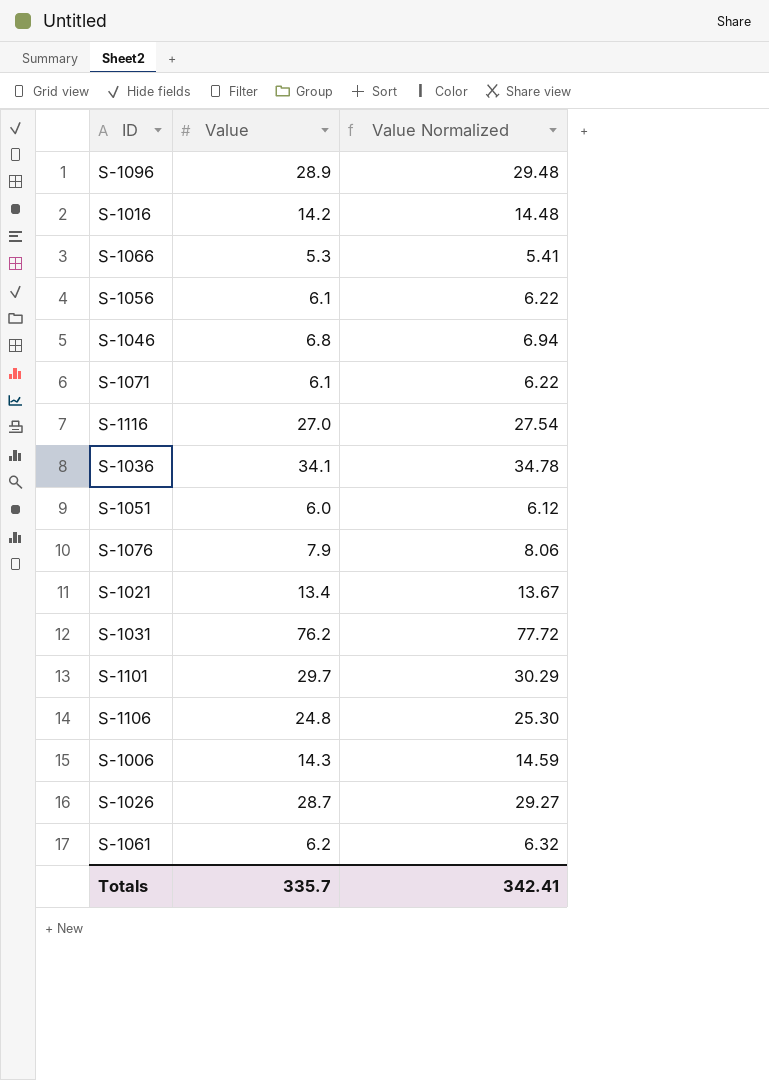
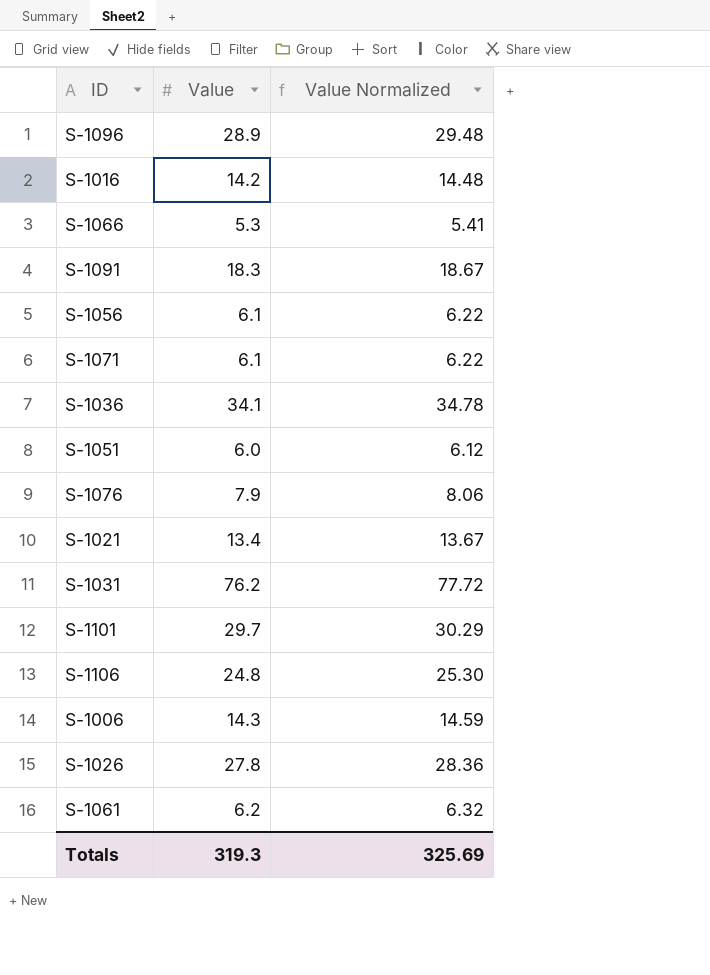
row S-1046: 6.8 | 6.94 -> none
row S-1116: 27.0 | 27.54 -> none
row S-1091: none -> 18.3 | 18.67
S-1026 | Value: 28.7 -> 27.8
S-1026 | Value Normalized: 29.27 -> 28.36
Totals | Value: 335.7 -> 319.3
Totals | Value Normalized: 342.41 -> 325.69

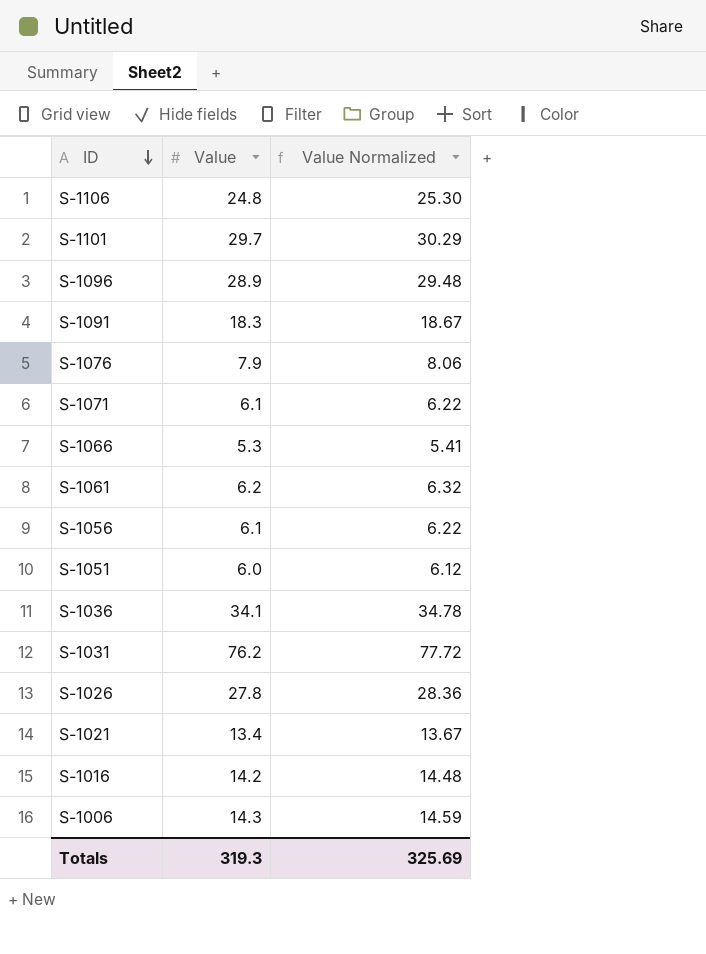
row order: none -> ID descending

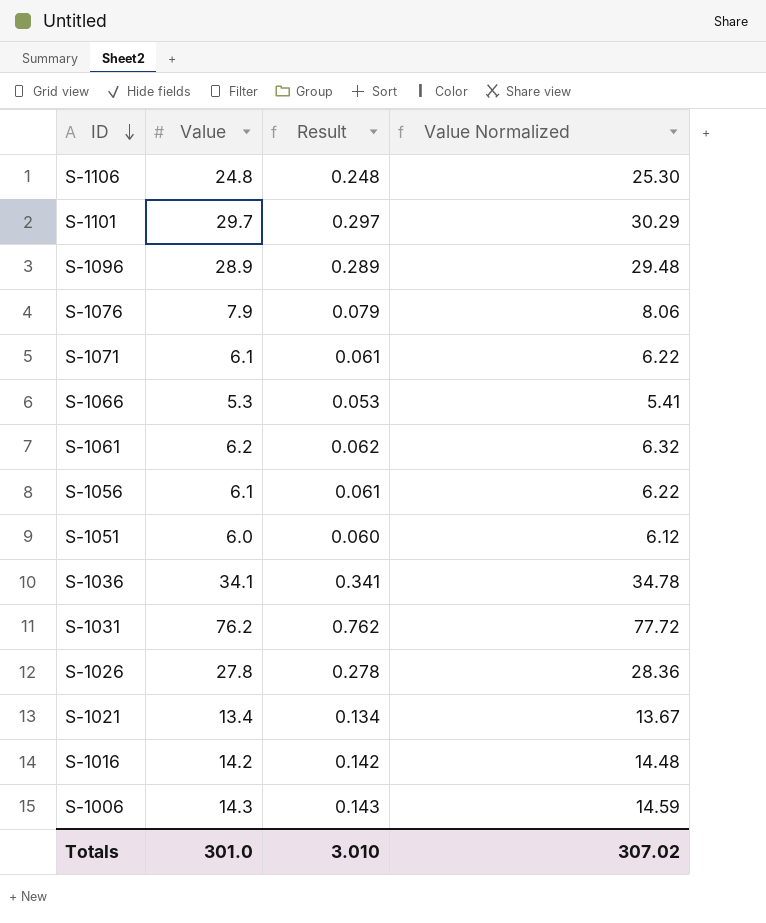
column Result | formula: none -> [Value] * 0.01
row S-1091: 18.3 | 18.67 -> none
Totals | Value: 319.3 -> 301.0
Totals | Value Normalized: 325.69 -> 307.02

